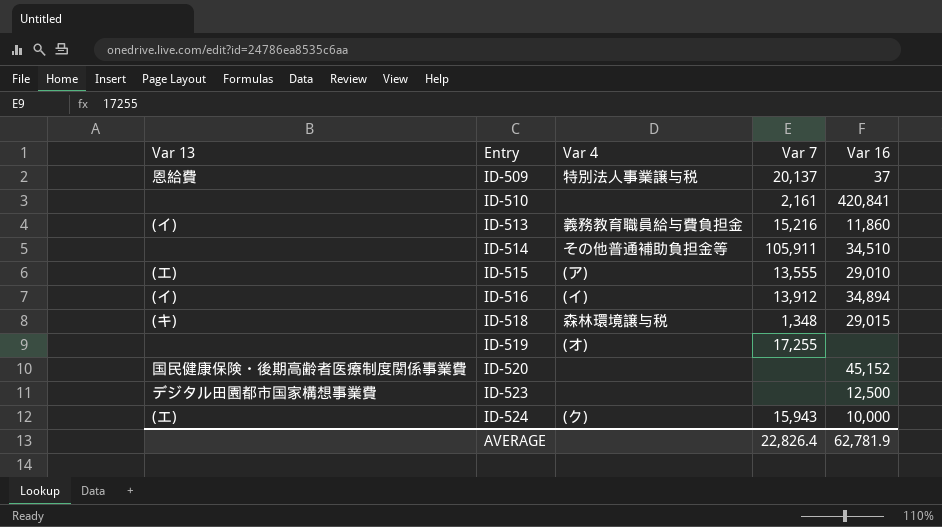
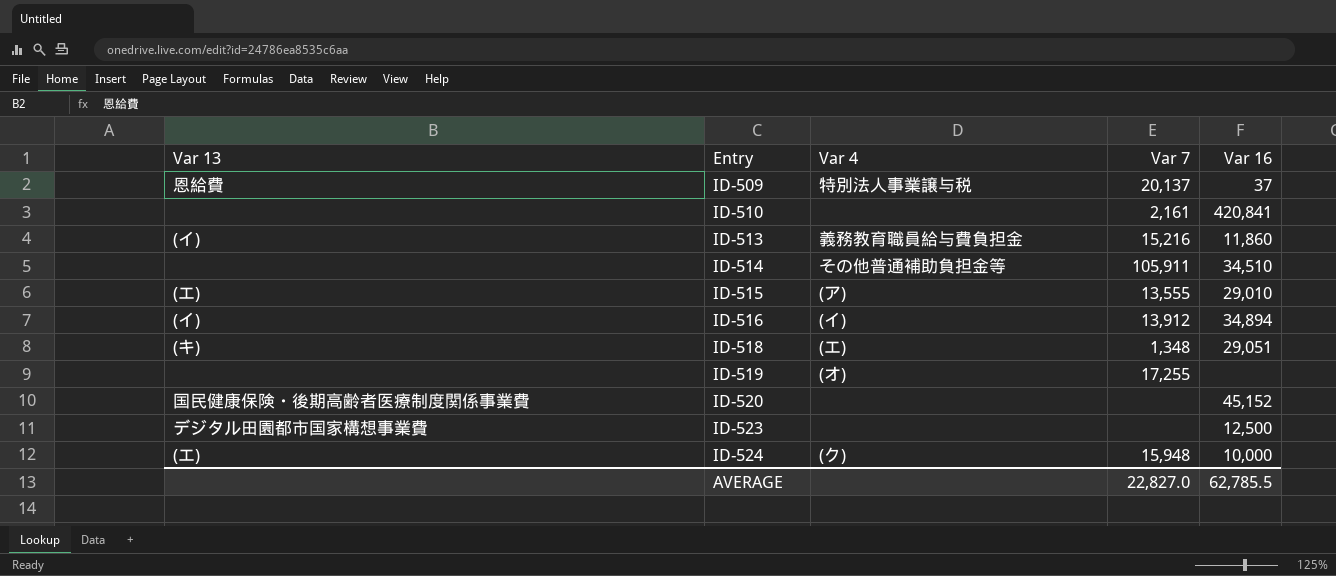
ID-518 | Var 4: 森林環境譲与税 -> (エ)
ID-518 | Var 16: 29,015 -> 29,051
ID-524 | Var 7: 15,943 -> 15,948
AVERAGE | Var 7: 22,826.4 -> 22,827.0
AVERAGE | Var 16: 62,781.9 -> 62,785.5

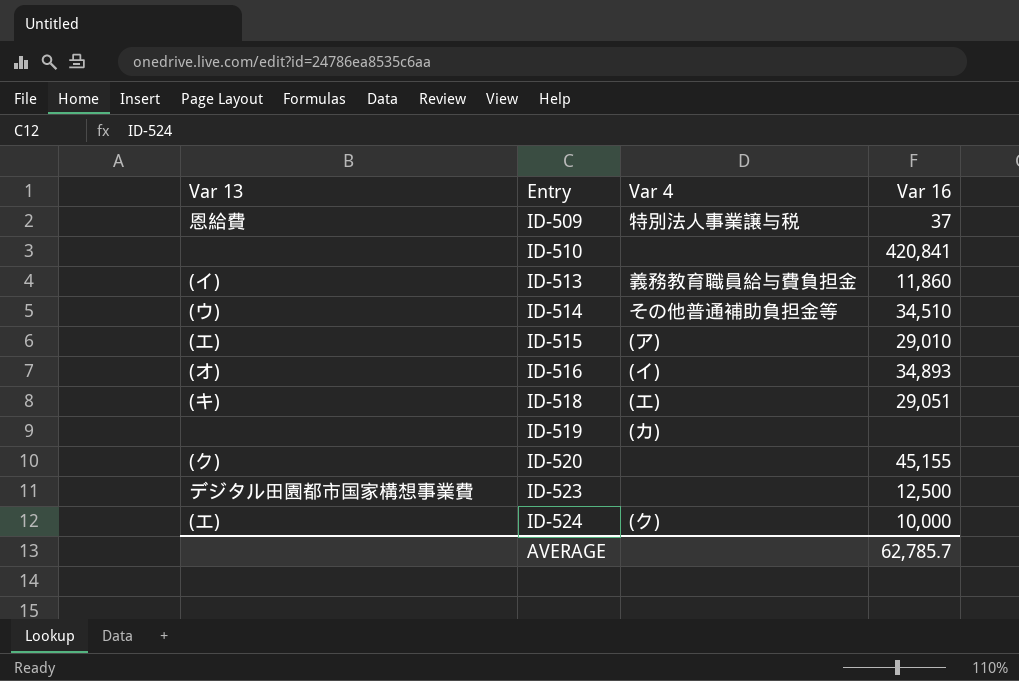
column Var 7 | position: 4 -> none
ID-514 | Var 13: none -> (ウ)
ID-516 | Var 13: (イ) -> (オ)
ID-516 | Var 16: 34,894 -> 34,893
ID-519 | Var 4: (オ) -> (カ)
ID-520 | Var 13: 国民健康保険・後期高齢者医療制度関係事業費 -> (ク)
ID-520 | Var 16: 45,152 -> 45,155
AVERAGE | Var 16: 62,785.5 -> 62,785.7

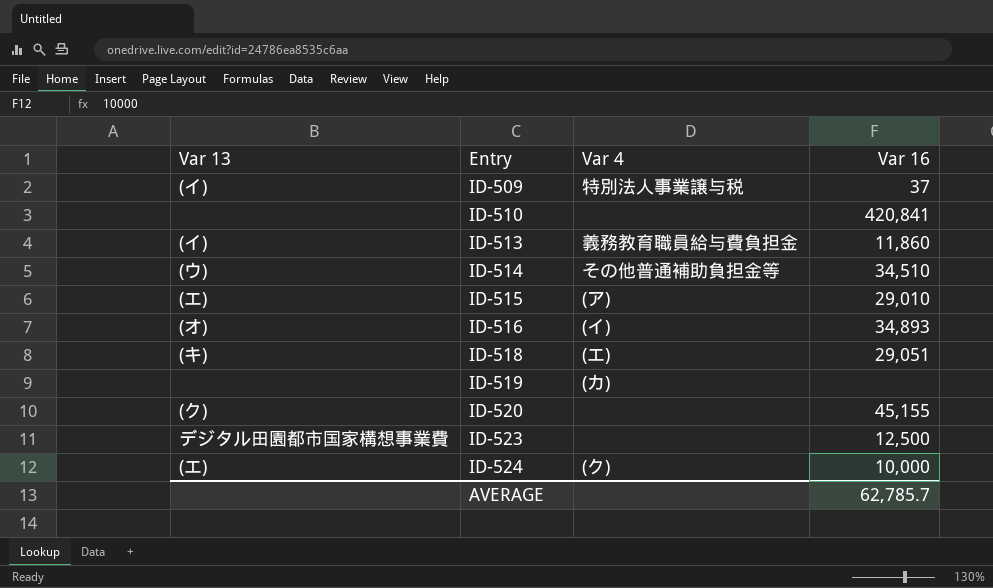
ID-509 | Var 13: 恩給費 -> (イ)

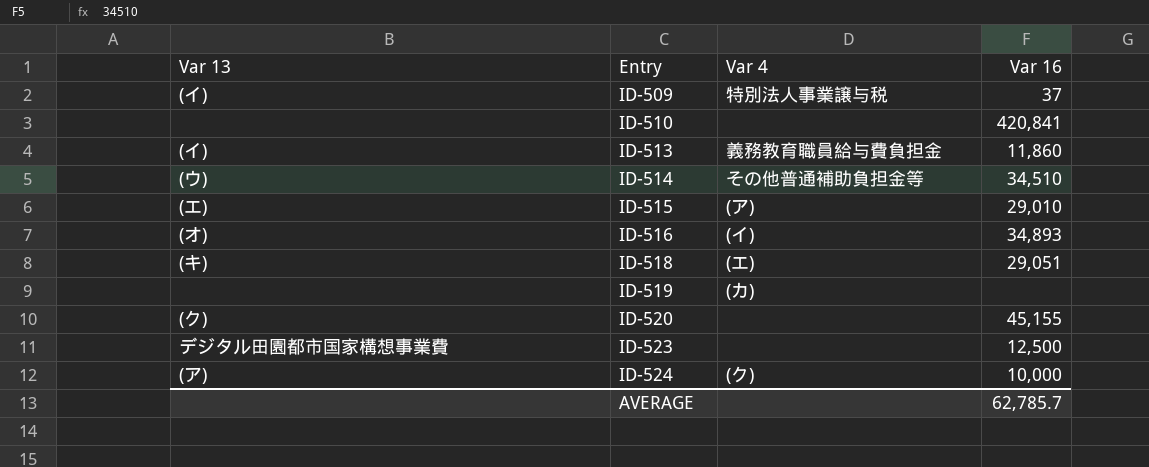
ID-524 | Var 13: (エ) -> (ア)

